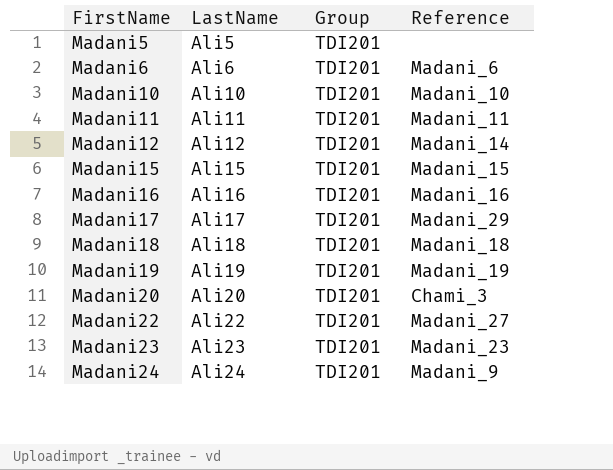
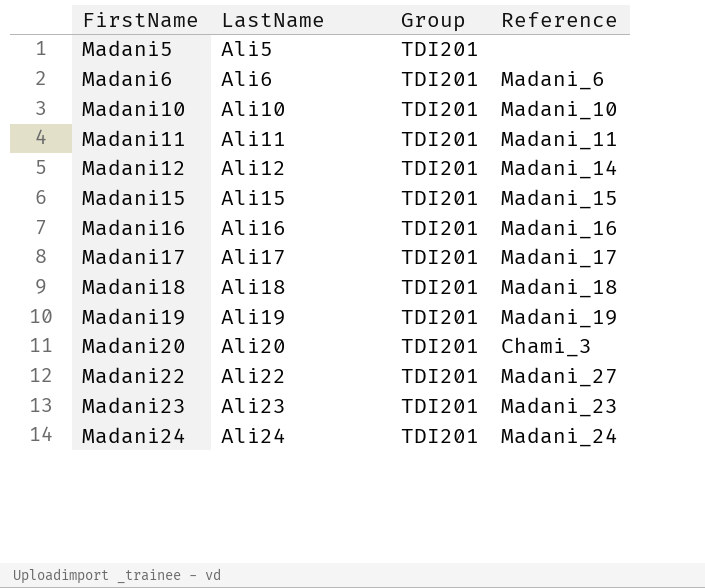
Madani17 | Reference: Madani_29 -> Madani_17
Madani24 | Reference: Madani_9 -> Madani_24

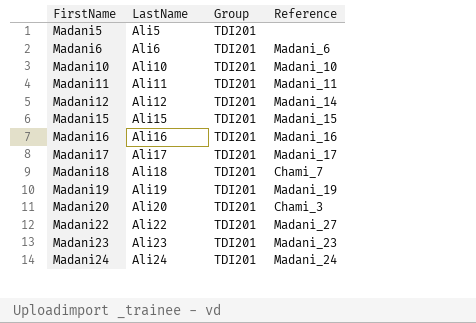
Madani18 | Reference: Madani_18 -> Chami_7

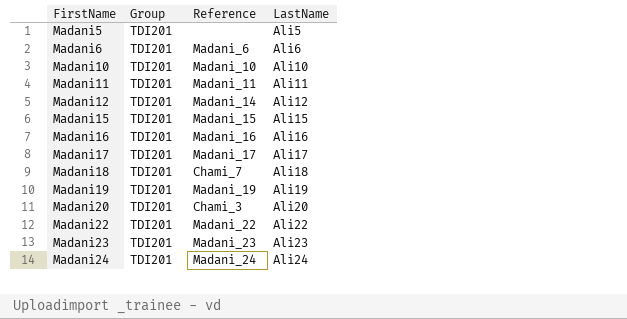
column LastName | position: 2 -> 4
Madani22 | Reference: Madani_27 -> Madani_22

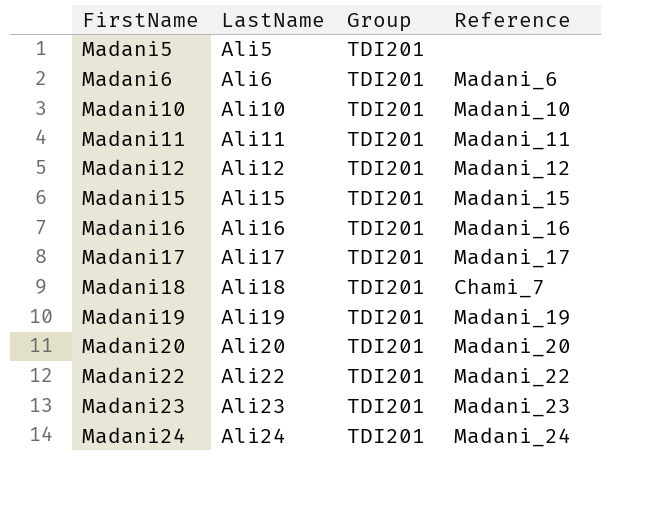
column LastName | position: 4 -> 2
Madani12 | Reference: Madani_14 -> Madani_12
Madani20 | Reference: Chami_3 -> Madani_20

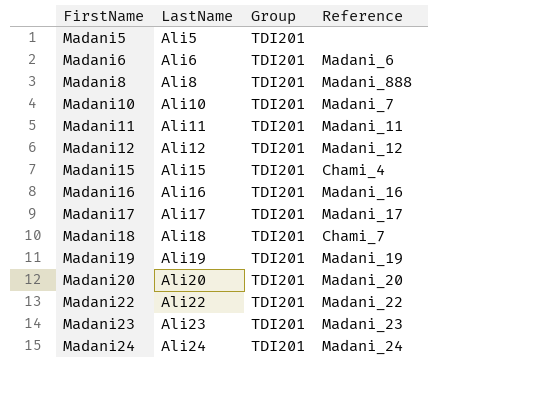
row Madani8: none -> Ali8 | TDI201 | Madani_888
Madani10 | Reference: Madani_10 -> Madani_7
Madani15 | Reference: Madani_15 -> Chami_4

